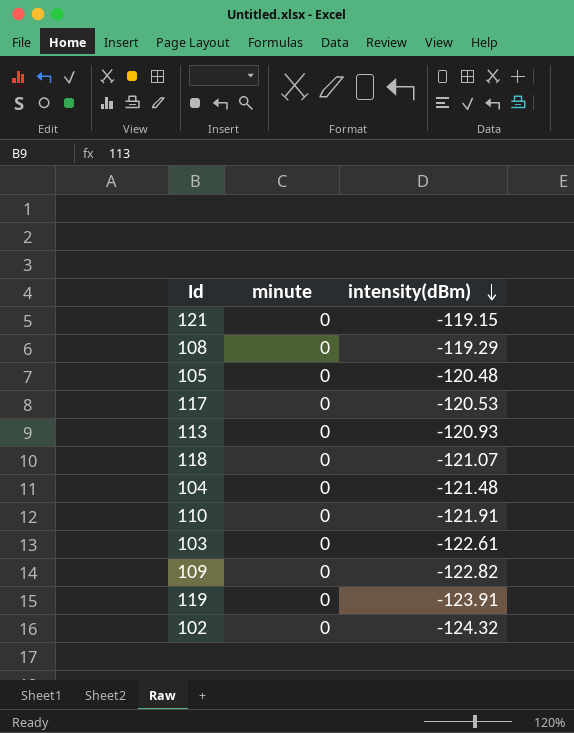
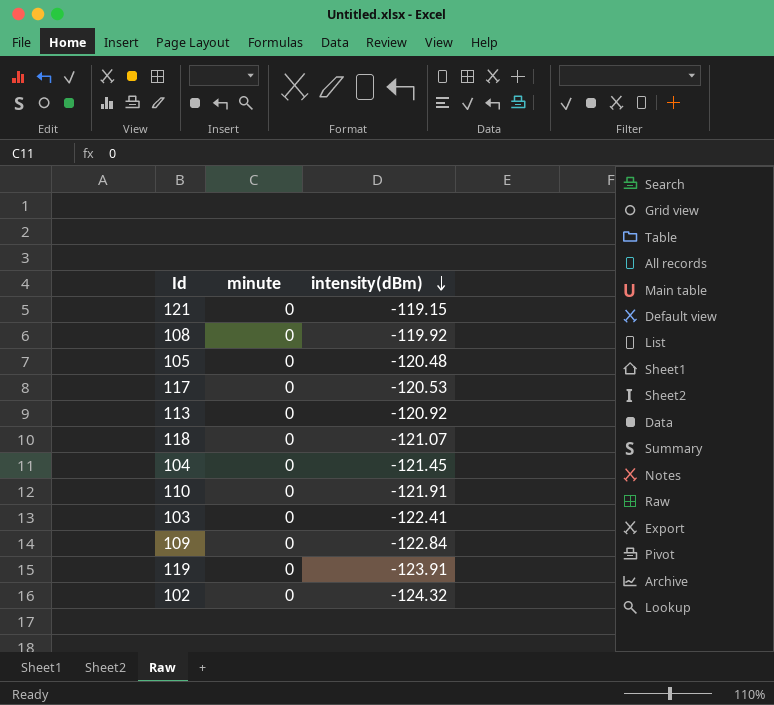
108 | intensity(dBm): -119.29 -> -119.92
113 | intensity(dBm): -120.93 -> -120.92
104 | intensity(dBm): -121.48 -> -121.45
103 | intensity(dBm): -122.61 -> -122.41
109 | intensity(dBm): -122.82 -> -122.84

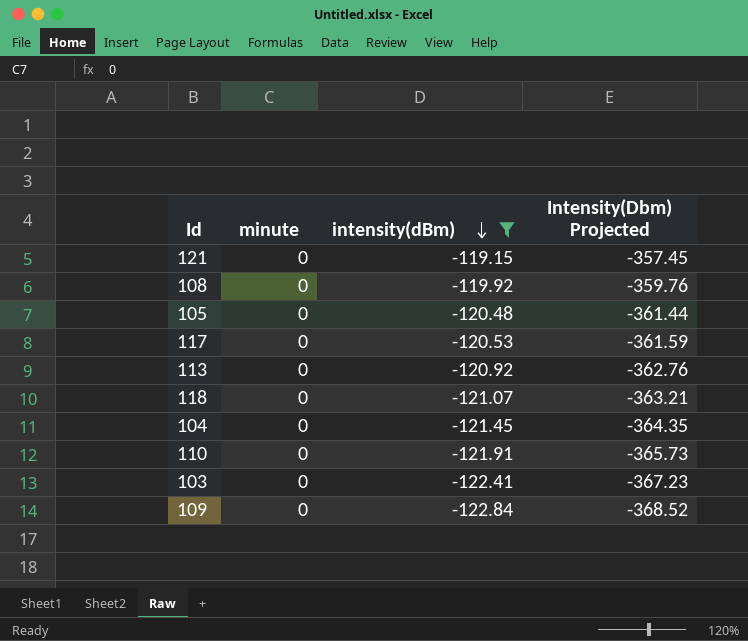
filter: none -> intensity(dBm) >= -122.84
column Intensity(Dbm) Projected | formula: none -> [intensity(dBm)] * 3

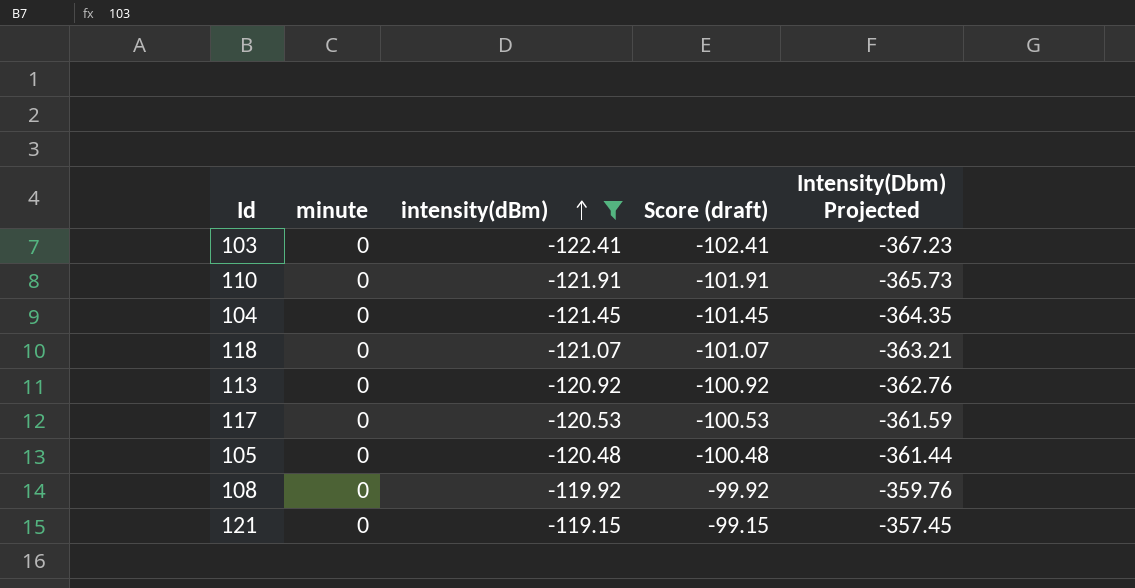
row order: intensity(dBm) descending -> intensity(dBm) ascending
column Score (draft) | formula: none -> [intensity(dBm)] + 20
row 109: 0 | -122.84 | -368.52 -> none

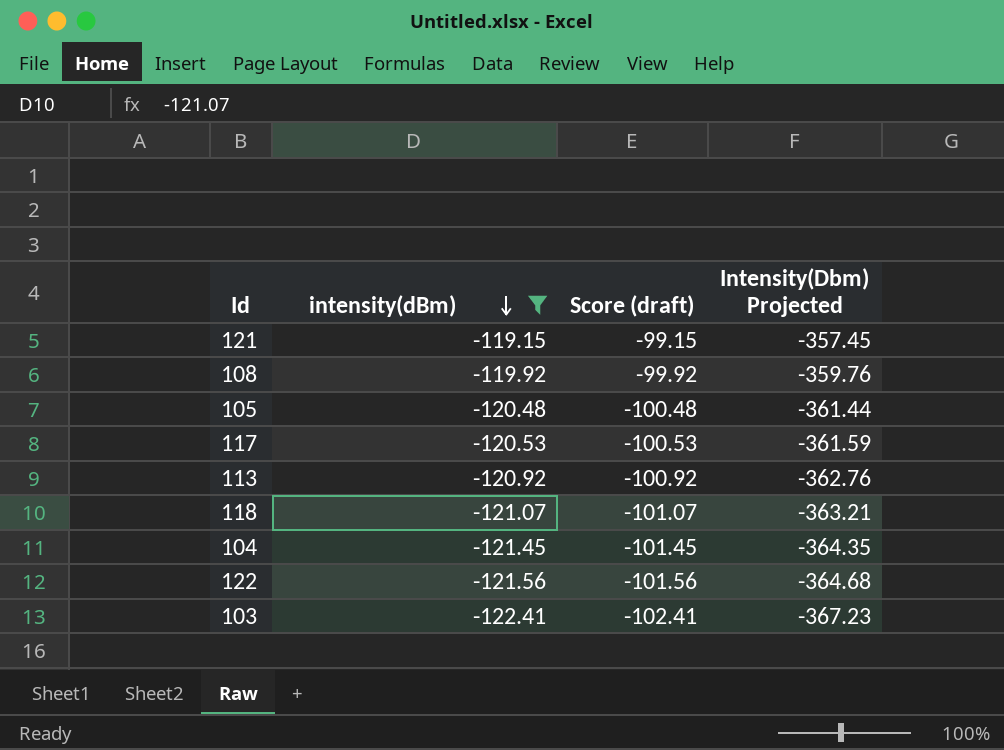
row order: intensity(dBm) ascending -> intensity(dBm) descending
column minute | position: 2 -> none
row 110: 0 | -121.91 | -101.91 | -365.73 -> none
row 122: none -> -121.56 | -101.56 | -364.68

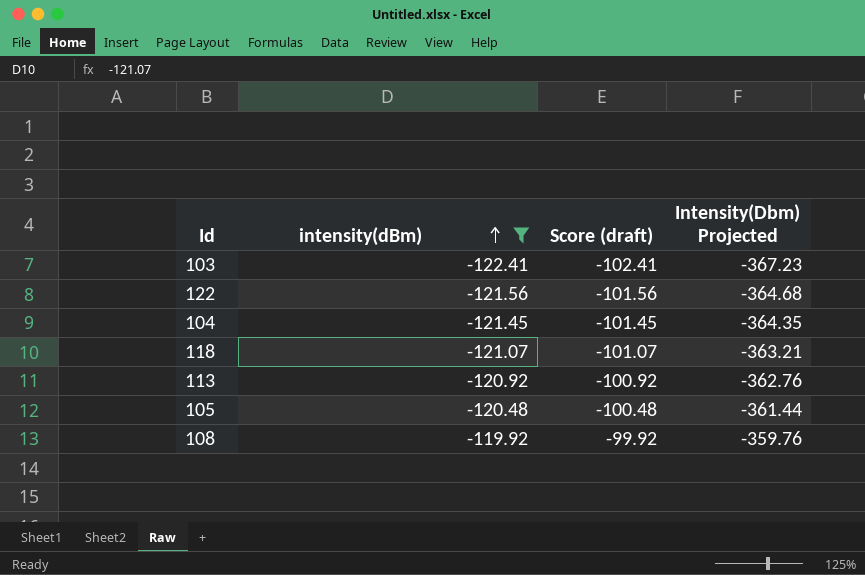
row order: intensity(dBm) descending -> intensity(dBm) ascending
row 121: -119.15 | -99.15 | -357.45 -> none
row 117: -120.53 | -100.53 | -361.59 -> none

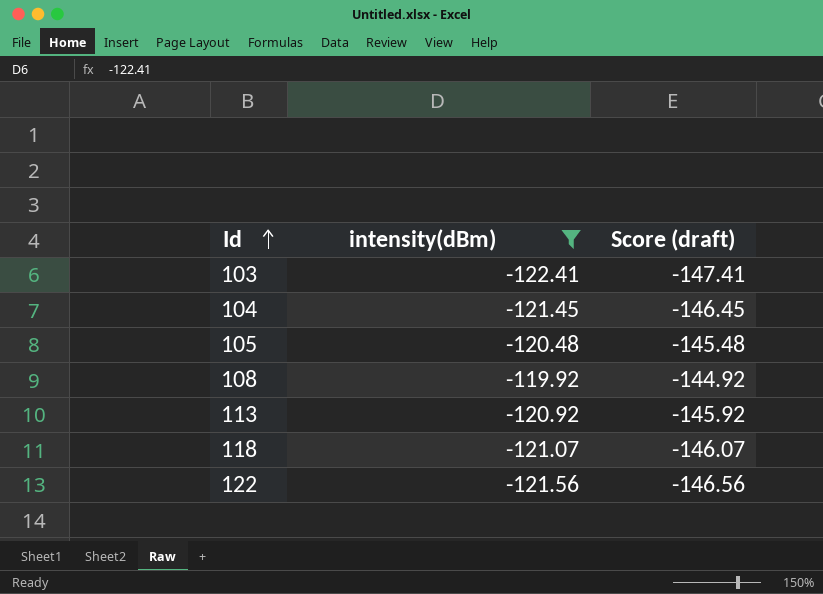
row order: intensity(dBm) ascending -> Id ascending
column Intensity(Dbm) Projected | formula: [intensity(dBm)] * 3 -> none
column Score (draft) | formula: [intensity(dBm)] + 20 -> [intensity(dBm)] - 25

